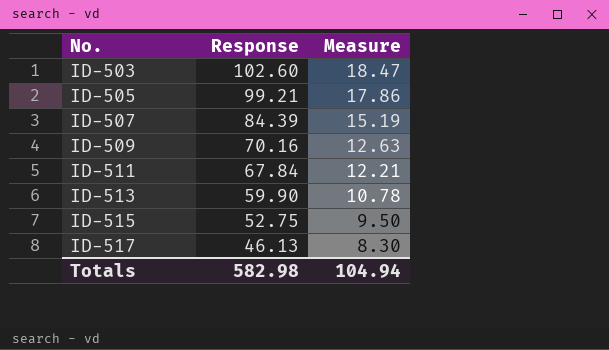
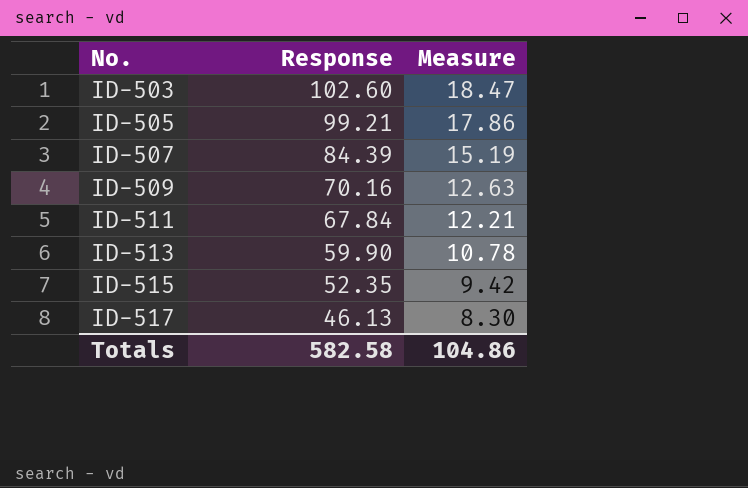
ID-515 | Response: 52.75 -> 52.35
ID-515 | Measure: 9.50 -> 9.42
Totals | Response: 582.98 -> 582.58
Totals | Measure: 104.94 -> 104.86

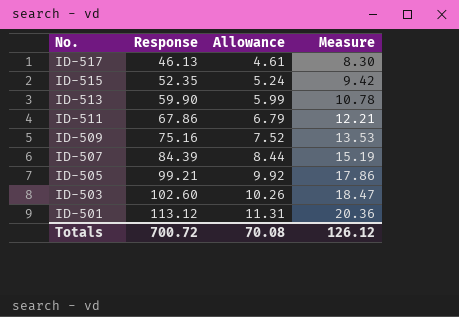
row order: No. ascending -> No. descending
column Allowance | formula: none -> [Response] * 0.1
ID-511 | Response: 67.84 -> 67.86
ID-509 | Response: 70.16 -> 75.16
ID-509 | Measure: 12.63 -> 13.53
row ID-501: none -> 113.12 | 11.31 | 20.36
Totals | Response: 582.58 -> 700.72
Totals | Measure: 104.86 -> 126.12

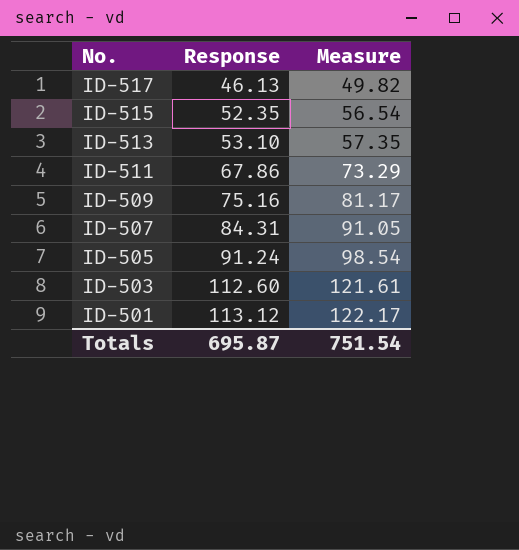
column Allowance | formula: [Response] * 0.1 -> none
column Measure | formula: [Response] * 0.18 -> [Response] * 1.08
ID-513 | Response: 59.90 -> 53.10
ID-507 | Response: 84.39 -> 84.31
ID-505 | Response: 99.21 -> 91.24
ID-503 | Response: 102.60 -> 112.60
Totals | Response: 700.72 -> 695.87
Totals | Measure: 126.12 -> 751.54

